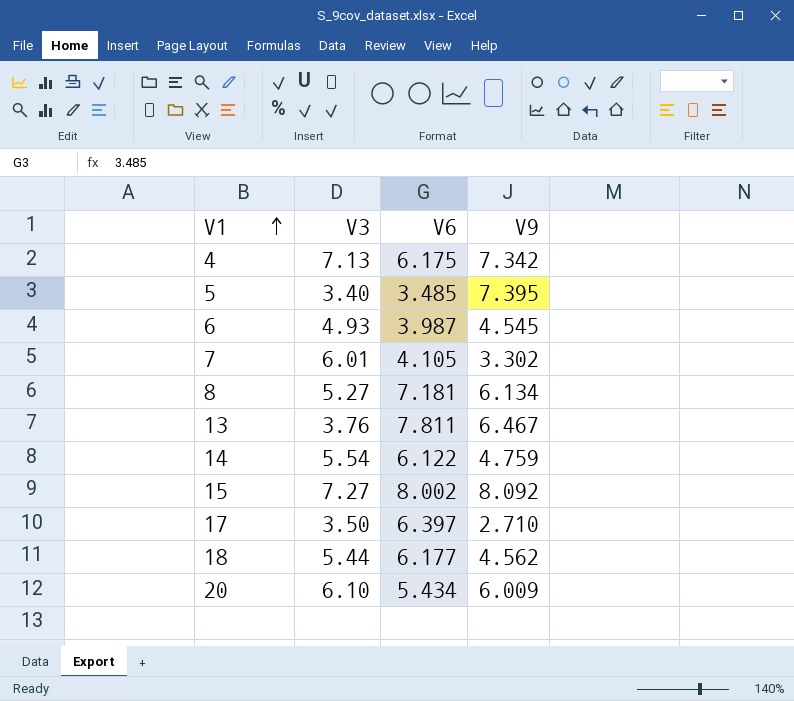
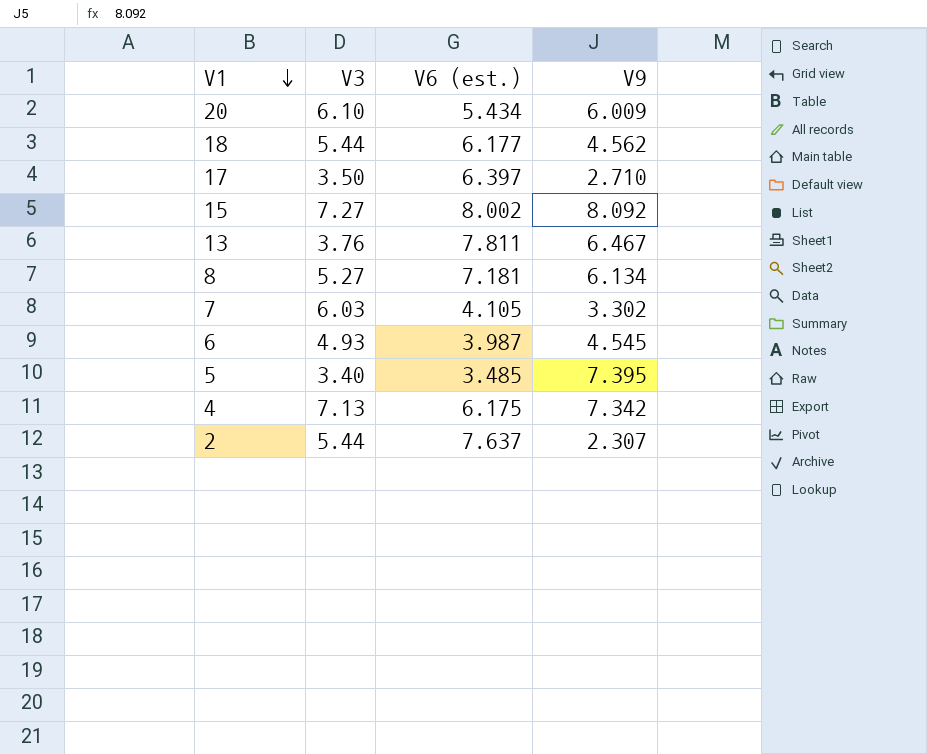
row order: V1 ascending -> V1 descending
column name: V6 -> V6 (est.)
row 14: 5.54 | 6.122 | 4.759 -> none
7 | V3: 6.01 -> 6.03
row 2: none -> 5.44 | 7.637 | 2.307

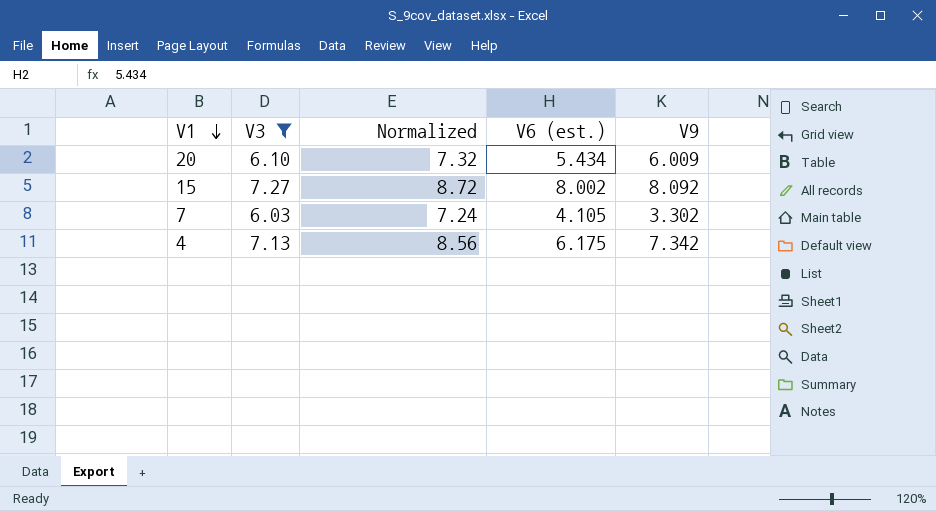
filter: none -> V3 >= 6.03
column Normalized | formula: none -> [V3] * 1.2

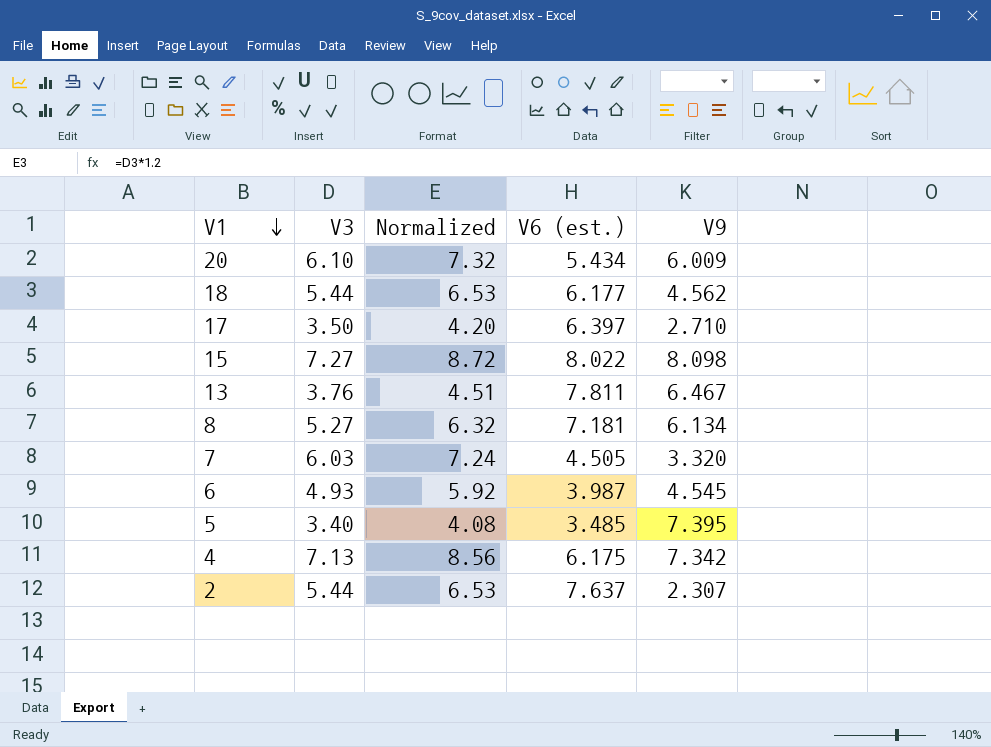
filter: V3 >= 6.03 -> none
15 | V6 (est.): 8.002 -> 8.022
15 | V9: 8.092 -> 8.098
7 | V6 (est.): 4.105 -> 4.505
7 | V9: 3.302 -> 3.320

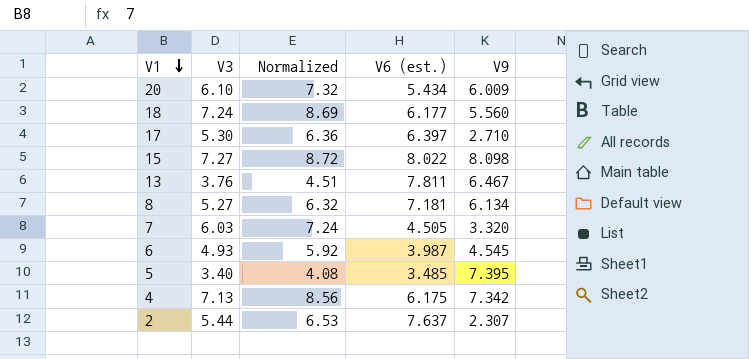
18 | V3: 5.44 -> 7.24
18 | Normalized: 6.53 -> 8.69
18 | V9: 4.562 -> 5.560
17 | V3: 3.50 -> 5.30
17 | Normalized: 4.20 -> 6.36

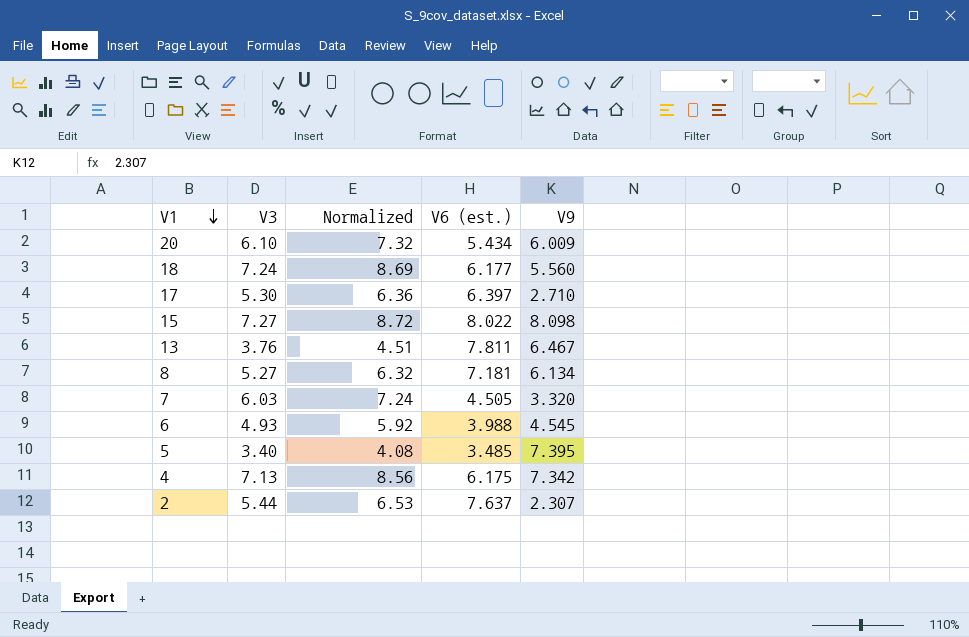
6 | V6 (est.): 3.987 -> 3.988

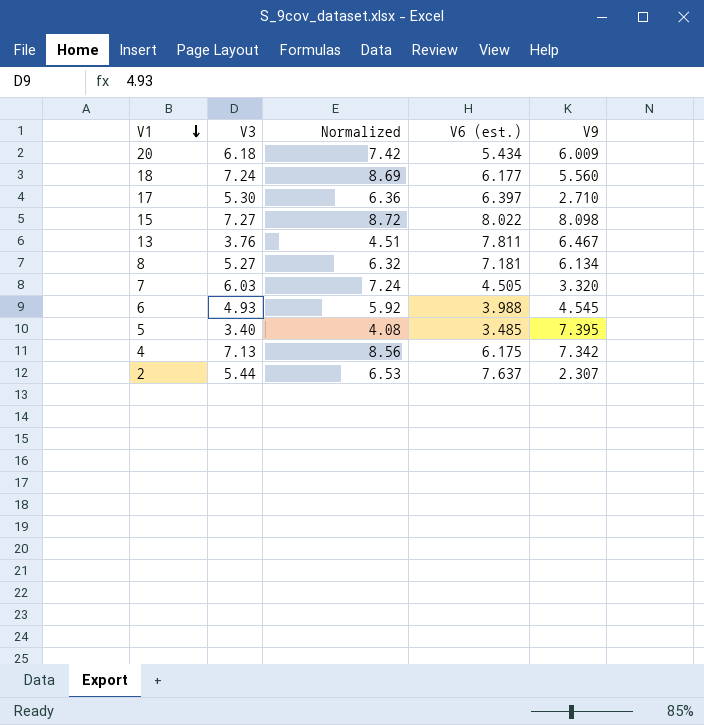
20 | V3: 6.10 -> 6.18
20 | Normalized: 7.32 -> 7.42

